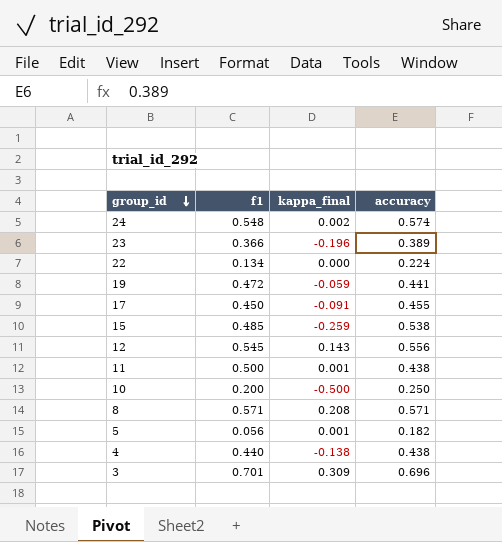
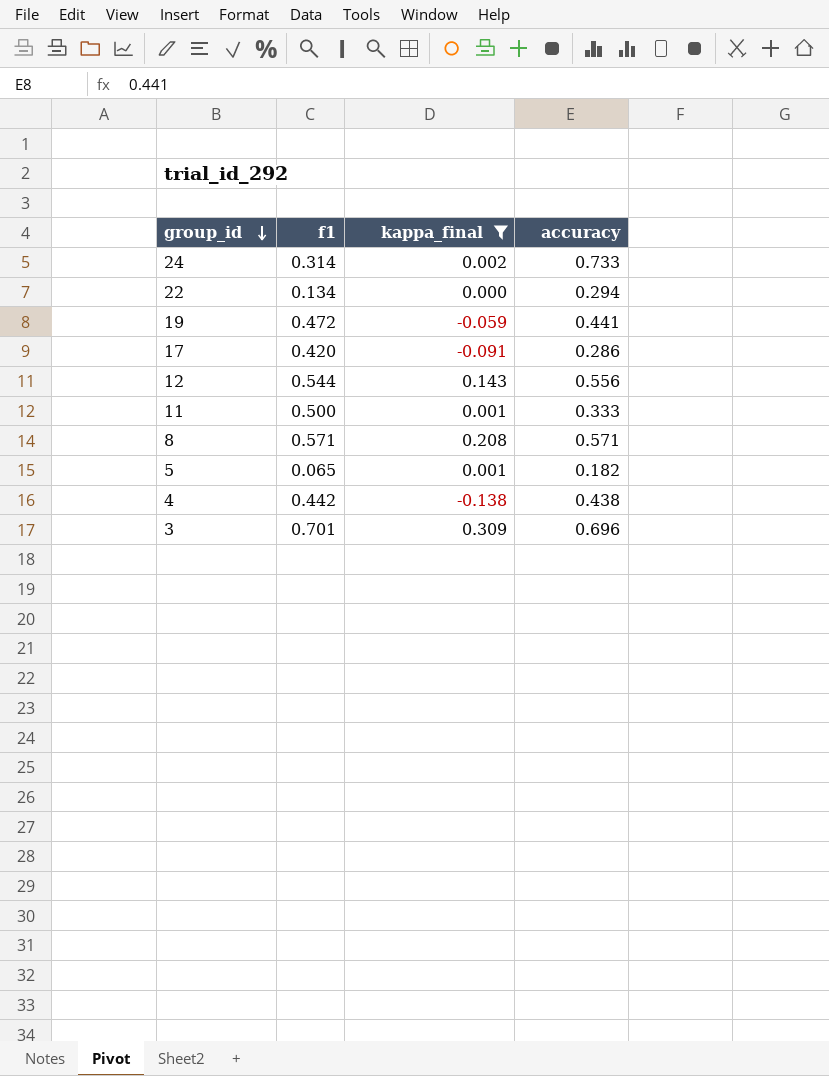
filter: none -> kappa_final >= -0.138
24 | f1: 0.548 -> 0.314
24 | accuracy: 0.574 -> 0.733
22 | accuracy: 0.224 -> 0.294
17 | f1: 0.450 -> 0.420
17 | accuracy: 0.455 -> 0.286
12 | f1: 0.545 -> 0.544
11 | accuracy: 0.438 -> 0.333
5 | f1: 0.056 -> 0.065
4 | f1: 0.440 -> 0.442

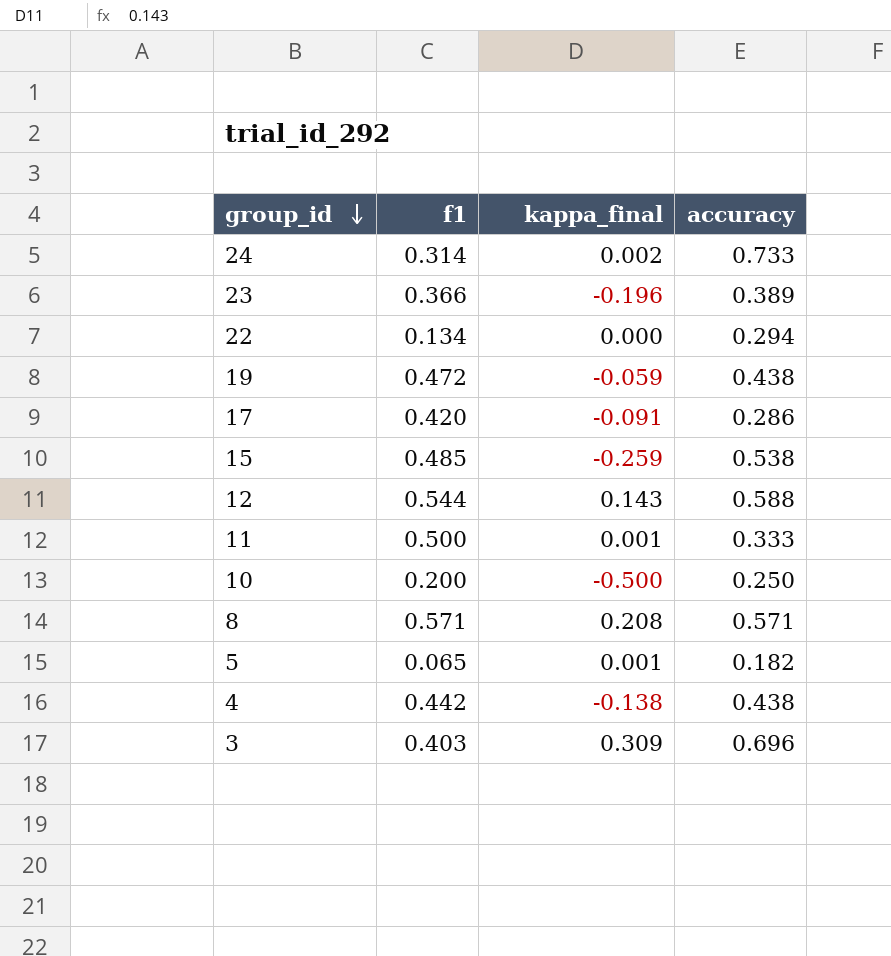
filter: kappa_final >= -0.138 -> none
19 | accuracy: 0.441 -> 0.438
12 | accuracy: 0.556 -> 0.588
3 | f1: 0.701 -> 0.403

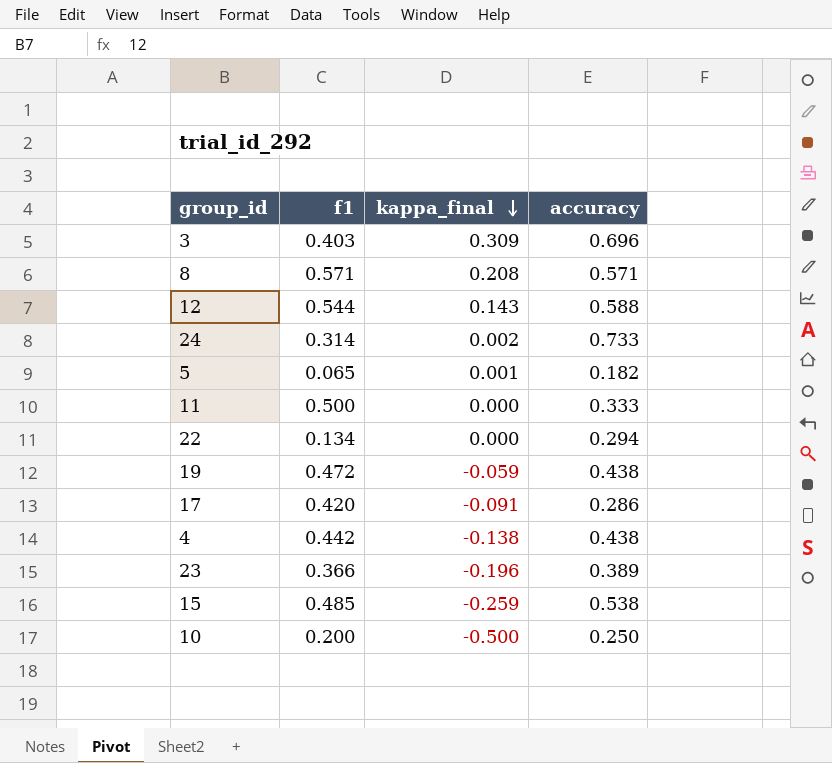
row order: group_id descending -> kappa_final descending
11 | kappa_final: 0.001 -> 0.000

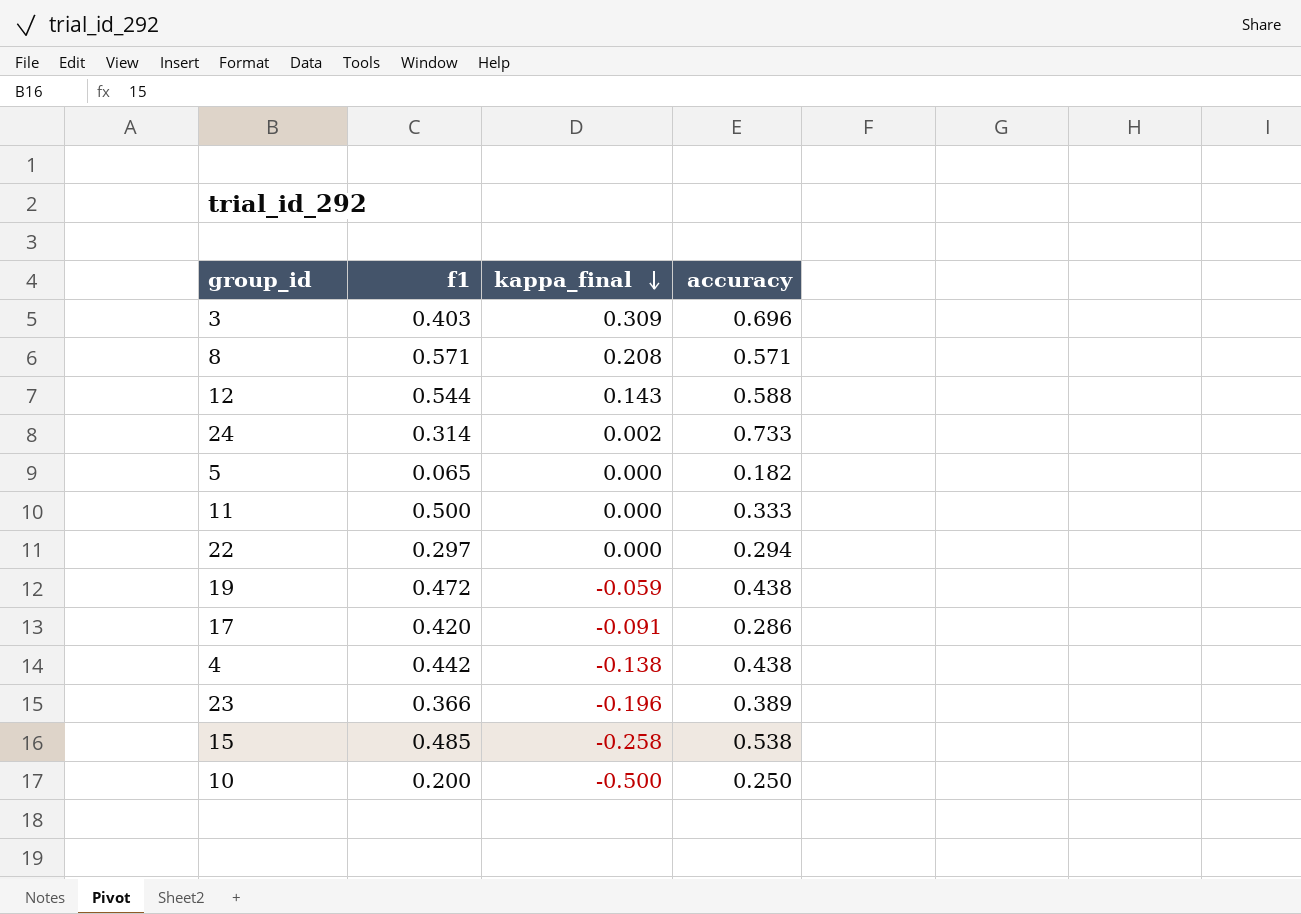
5 | kappa_final: 0.001 -> 0.000
22 | f1: 0.134 -> 0.297
15 | kappa_final: -0.259 -> -0.258

